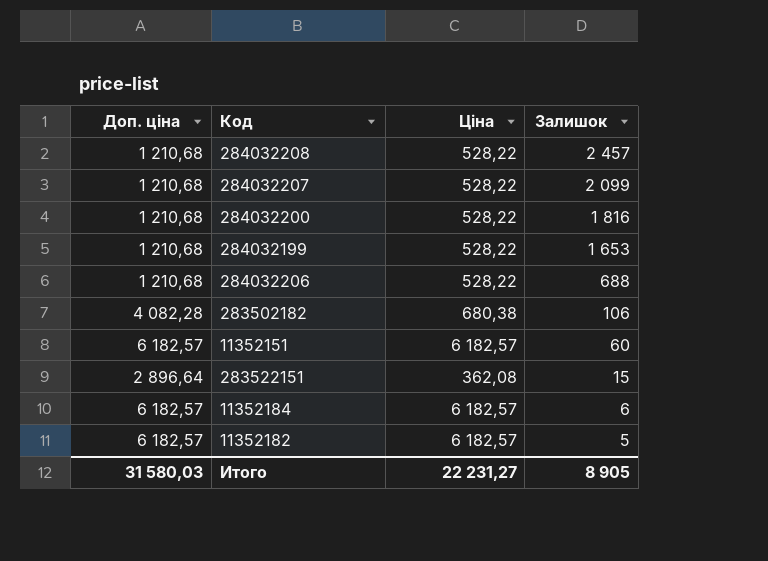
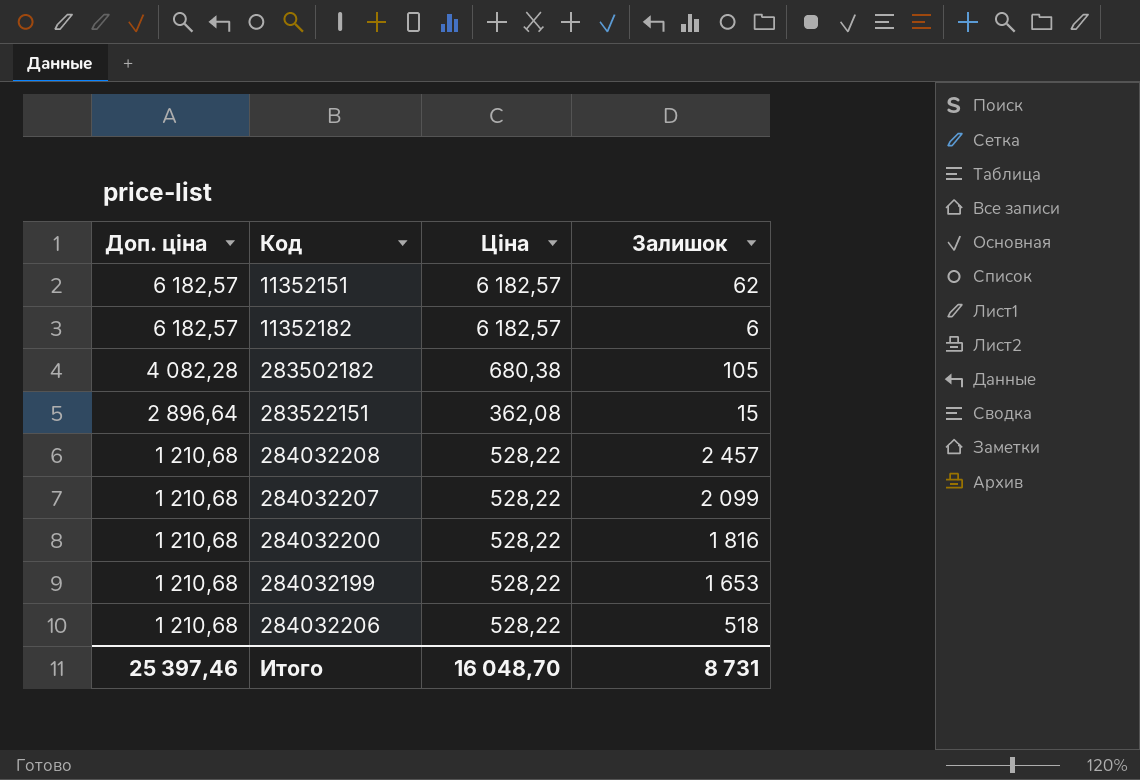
row order: Залишок descending -> Доп. ціна descending
row 11352184: 6 182,57 | 6 182,57 | 6 -> none
11352151 | Залишок: 60 -> 62
11352182 | Залишок: 5 -> 6
283502182 | Залишок: 106 -> 105
284032206 | Залишок: 688 -> 518
Итого | Доп. ціна: 31 580,03 -> 25 397,46
Итого | Ціна: 22 231,27 -> 16 048,70
Итого | Залишок: 8 905 -> 8 731

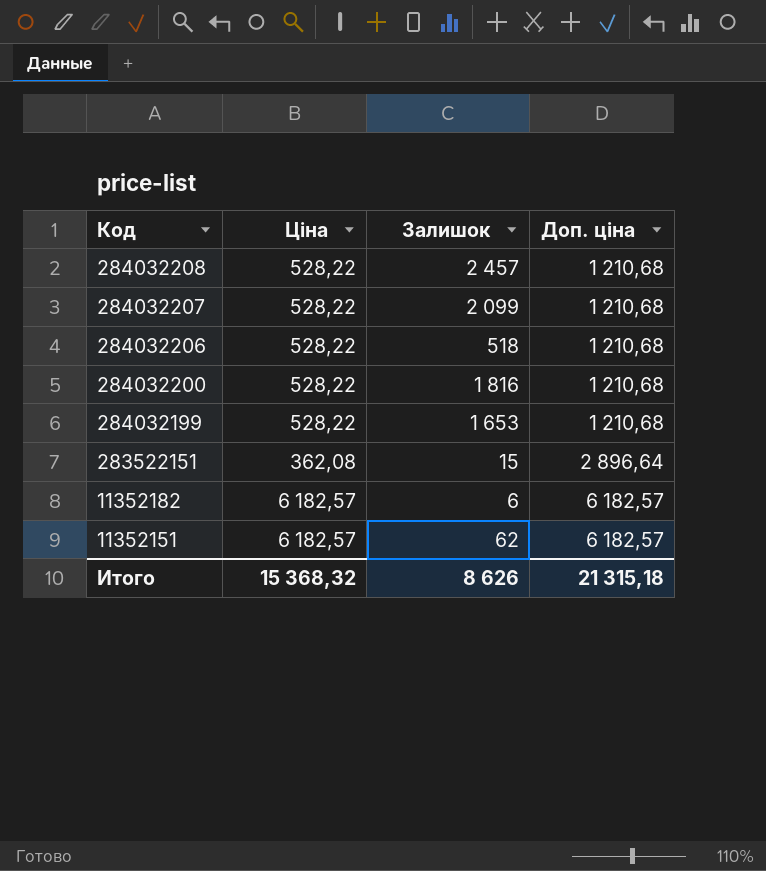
row order: Доп. ціна descending -> Код descending
column Доп. ціна | position: 1 -> 4
row 283502182: 4 082,28 | 680,38 | 105 -> none
Итого | Ціна: 16 048,70 -> 15 368,32
Итого | Залишок: 8 731 -> 8 626
Итого | Доп. ціна: 25 397,46 -> 21 315,18

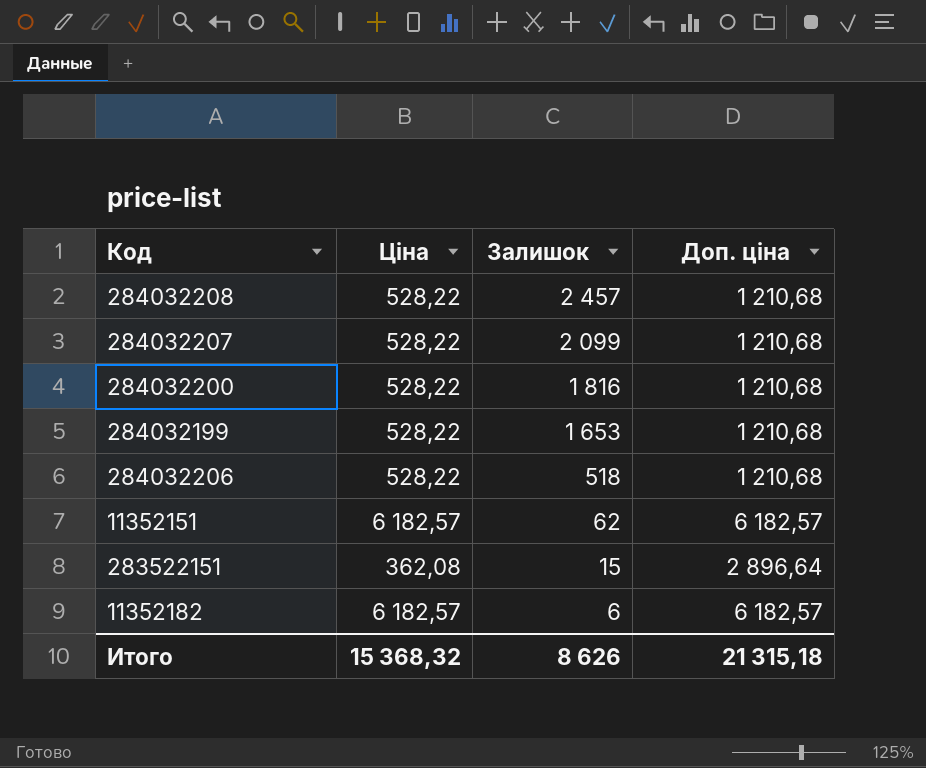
row order: Код descending -> Залишок descending

